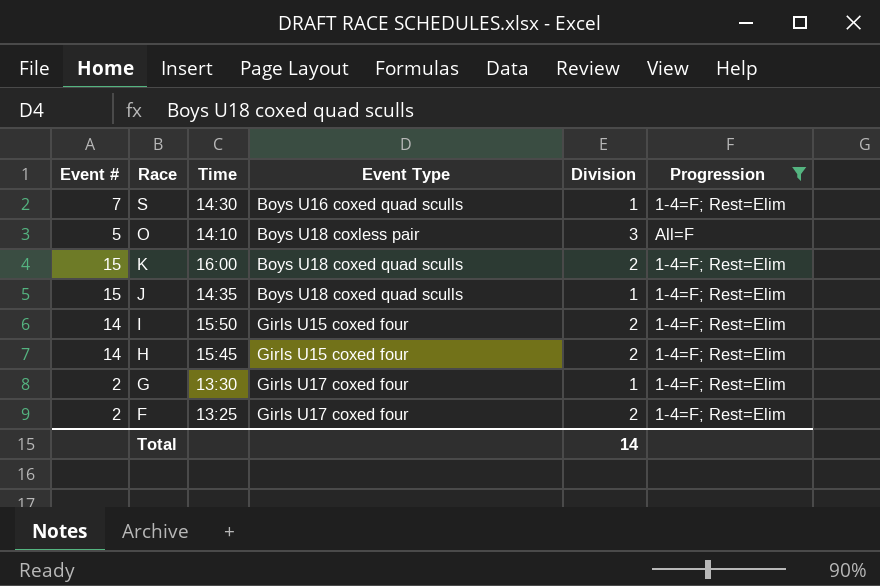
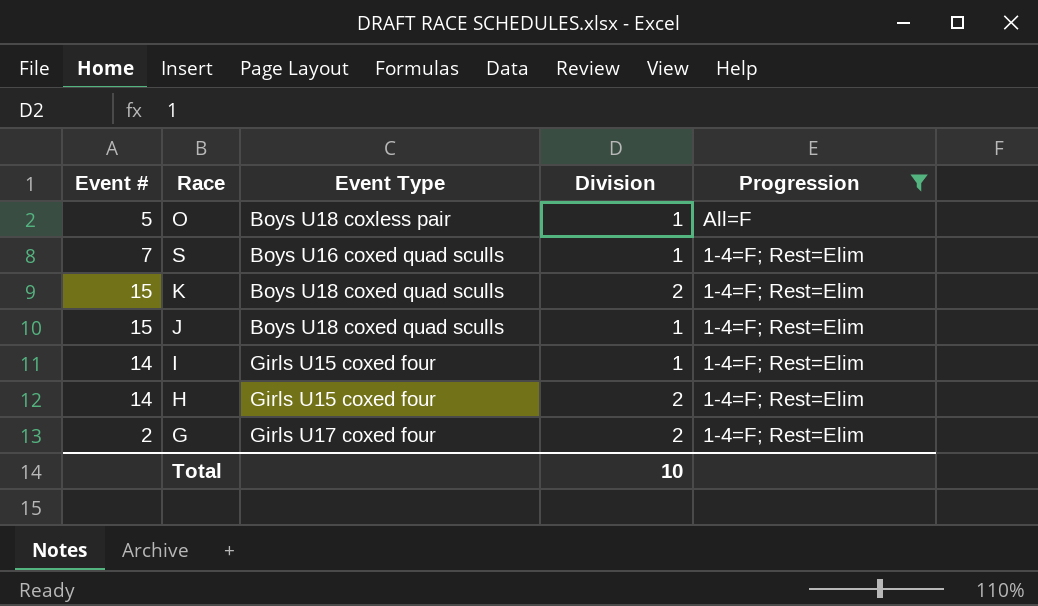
row order: Race descending -> Progression descending
column Time | position: 3 -> none
row F: 2 | 13:25 | Girls U17 coxed four | 2 | 1-4=F; Rest=Elim -> none
O | Division: 3 -> 1
I | Division: 2 -> 1
G | Division: 1 -> 2
Total | Division: 14 -> 10

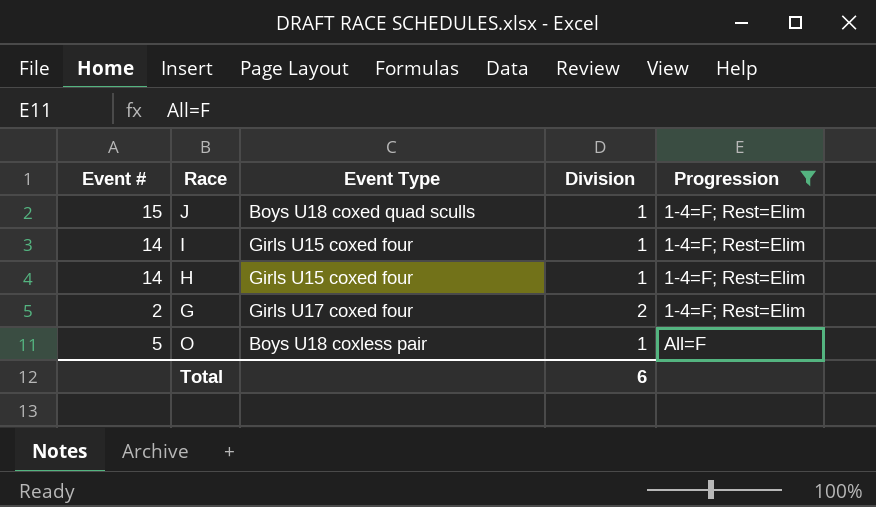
row order: Progression descending -> Progression ascending
row S: 7 | Boys U16 coxed quad sculls | 1 | 1-4=F; Rest=Elim -> none
row K: 15 | Boys U18 coxed quad sculls | 2 | 1-4=F; Rest=Elim -> none
H | Division: 2 -> 1
Total | Division: 10 -> 6

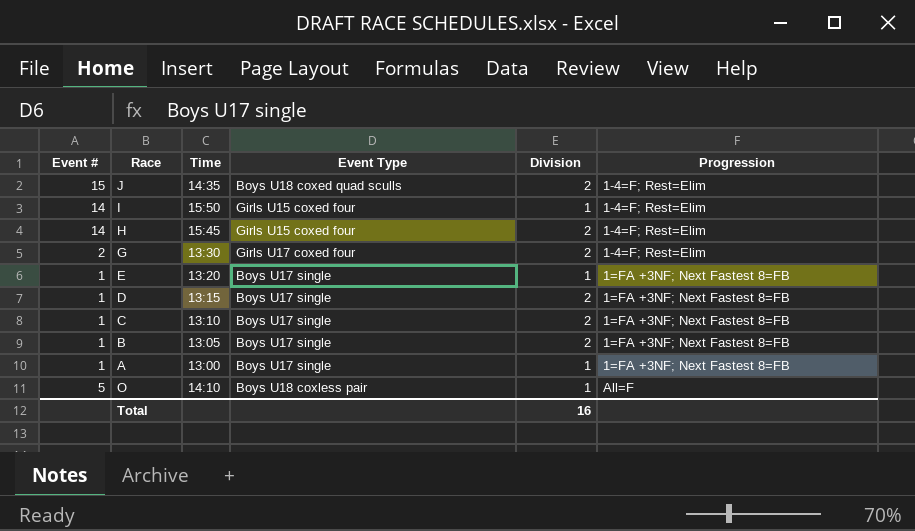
filter: Progression != 1=FA +3NF; Next Fastest 8=FB -> none
column Time | position: none -> 3
J | Division: 1 -> 2
H | Division: 1 -> 2
Total | Division: 6 -> 16

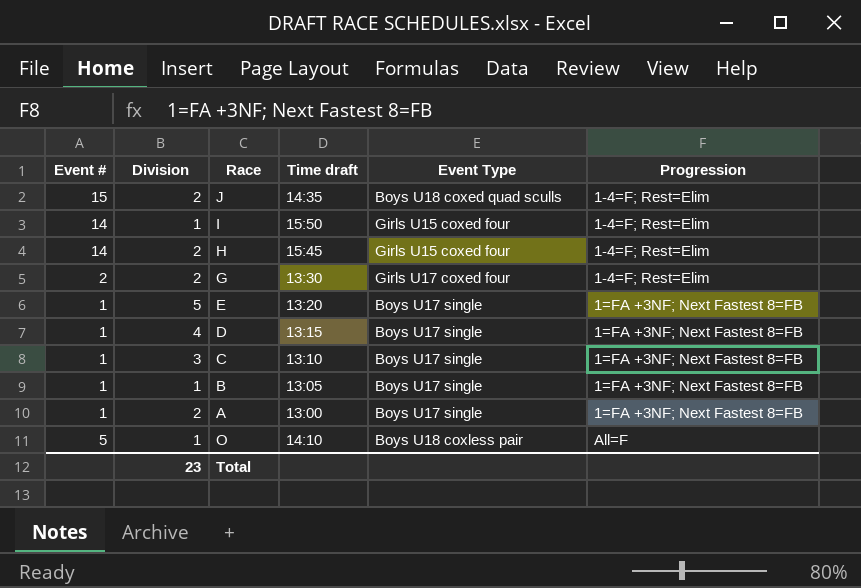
column Division | position: 5 -> 2
column name: Time -> Time draft
E | Division: 1 -> 5
D | Division: 2 -> 4
C | Division: 2 -> 3
B | Division: 2 -> 1
A | Division: 1 -> 2
Total | Division: 16 -> 23

